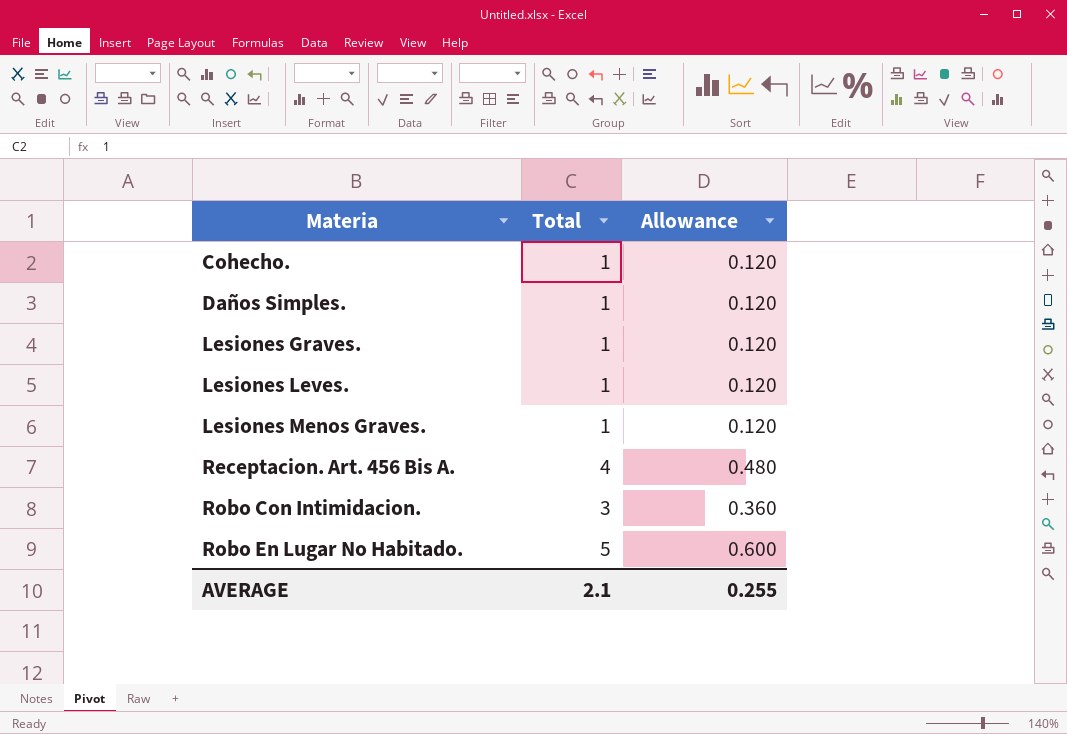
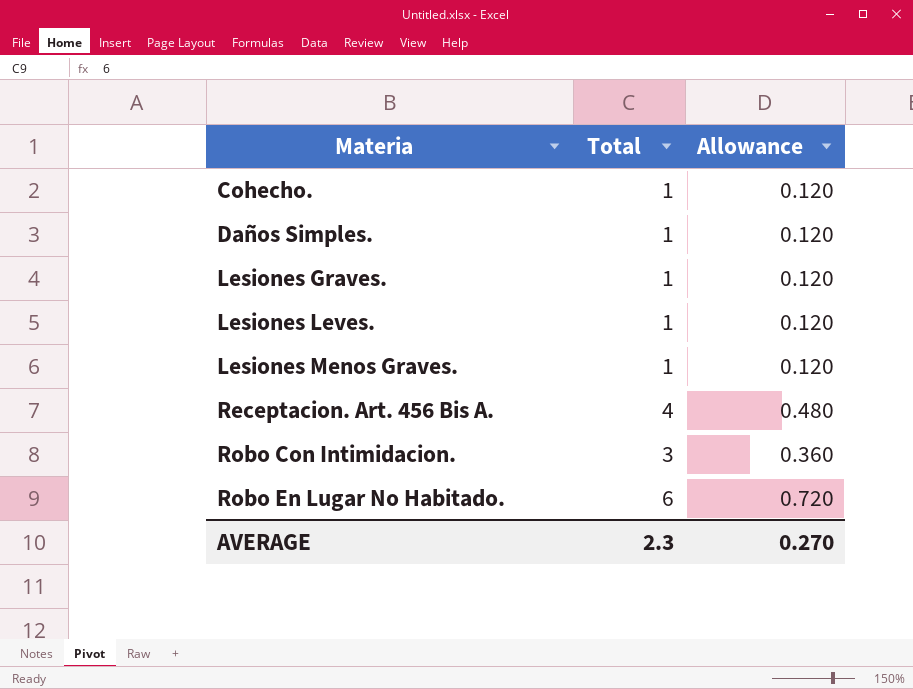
Robo En Lugar No Habitado. | Total: 5 -> 6
Robo En Lugar No Habitado. | Allowance: 0.600 -> 0.720
AVERAGE | Total: 2.1 -> 2.3
AVERAGE | Allowance: 0.255 -> 0.270

